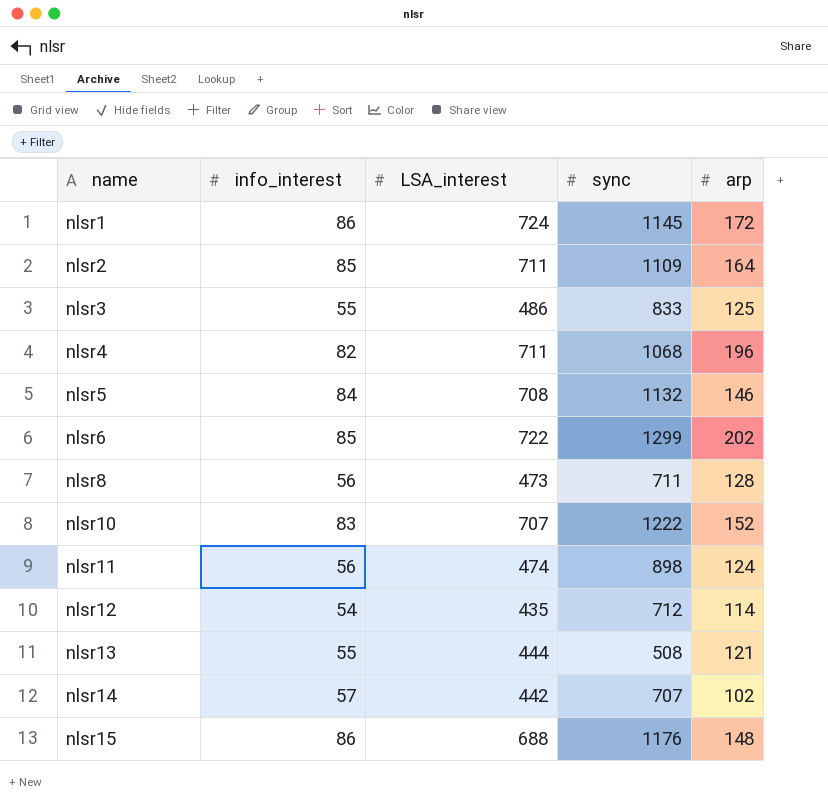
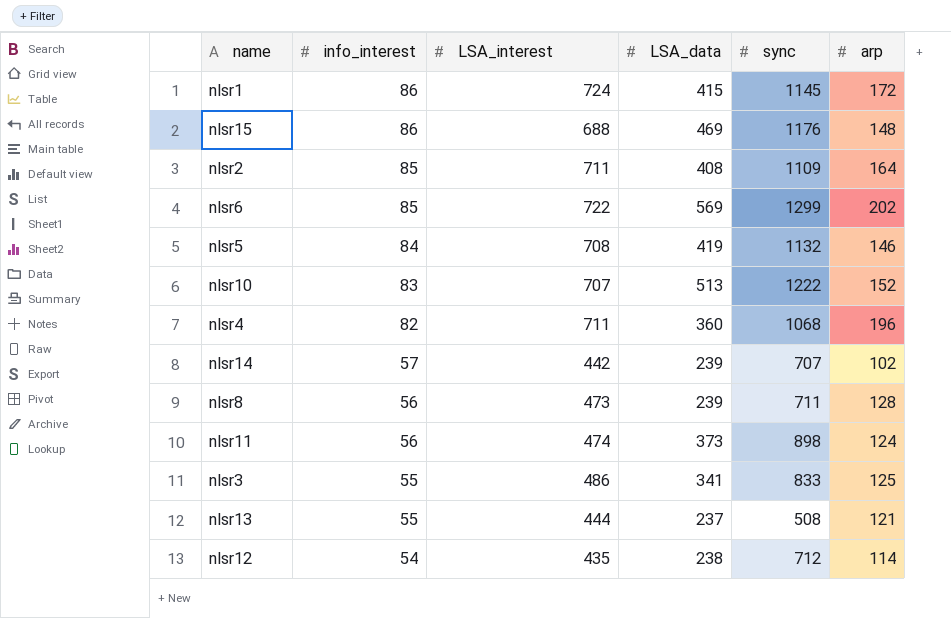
row order: name ascending -> info_interest descending
column LSA_data | position: none -> 4

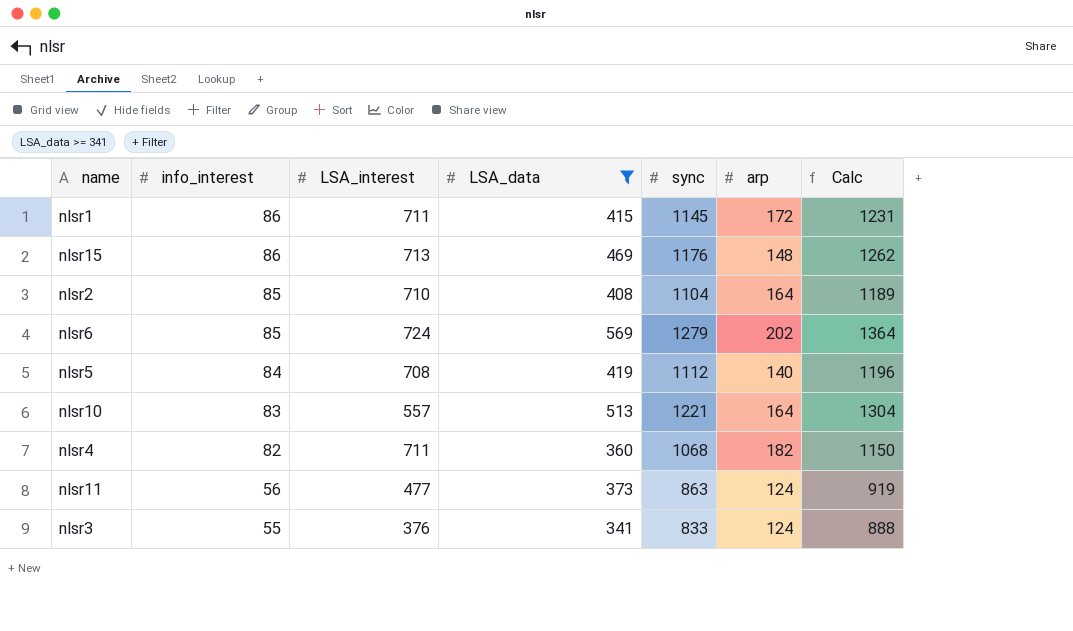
filter: none -> LSA_data >= 341
column Calc | formula: none -> [info_interest] + [sync]
nlsr1 | LSA_interest: 724 -> 711
nlsr15 | LSA_interest: 688 -> 713
nlsr2 | LSA_interest: 711 -> 710
nlsr2 | sync: 1109 -> 1104
nlsr6 | LSA_interest: 722 -> 724
nlsr6 | sync: 1299 -> 1279
nlsr5 | sync: 1132 -> 1112
nlsr5 | arp: 146 -> 140
nlsr10 | LSA_interest: 707 -> 557
nlsr10 | sync: 1222 -> 1221
nlsr10 | arp: 152 -> 164
nlsr4 | arp: 196 -> 182
nlsr11 | LSA_interest: 474 -> 477
nlsr11 | sync: 898 -> 863
nlsr3 | LSA_interest: 486 -> 376
nlsr3 | arp: 125 -> 124

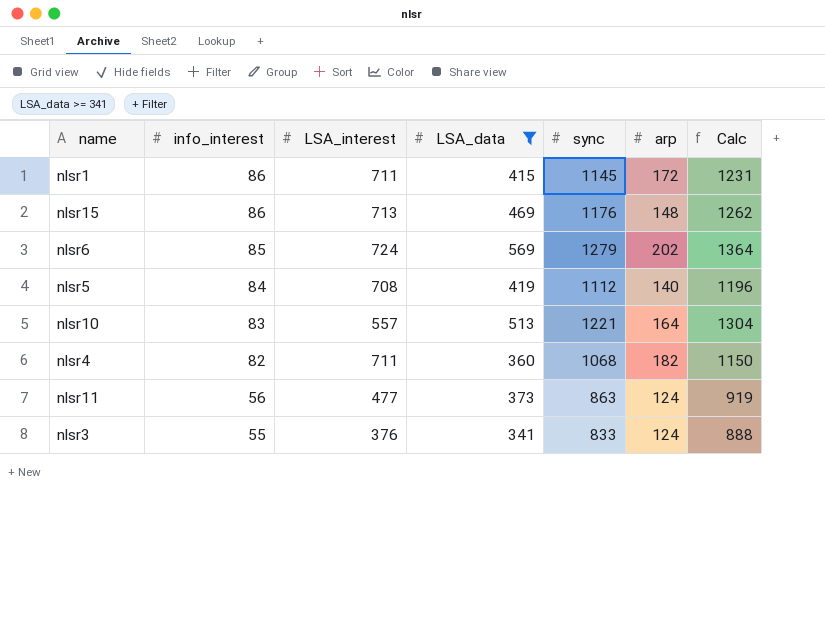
row nlsr2: 85 | 710 | 408 | 1104 | 164 | 1189 -> none

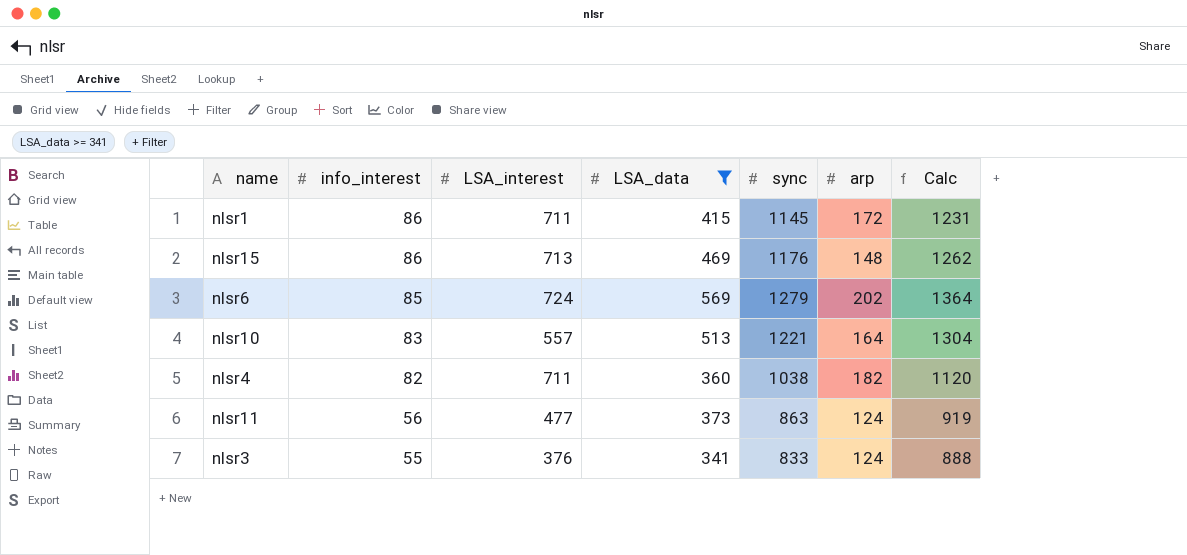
row nlsr5: 84 | 708 | 419 | 1112 | 140 | 1196 -> none
nlsr4 | sync: 1068 -> 1038
nlsr4 | Calc: 1150 -> 1120

